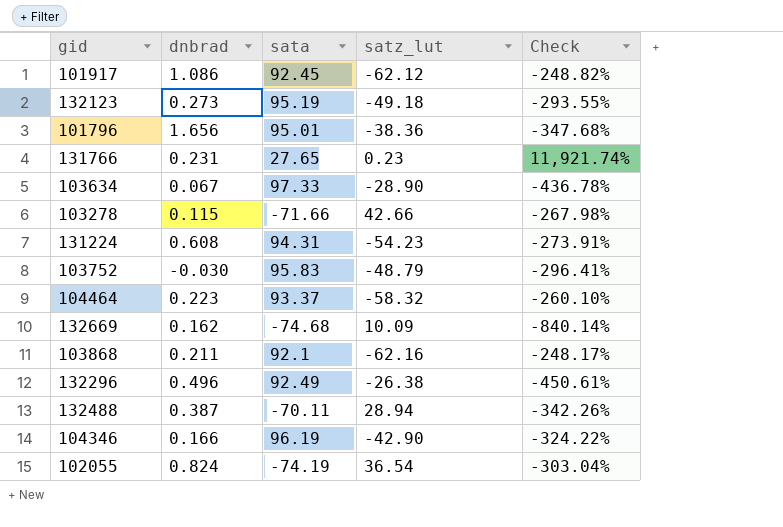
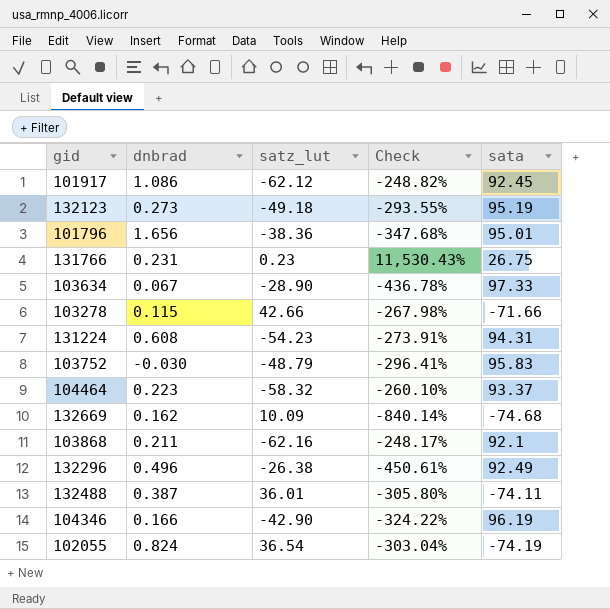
column sata | position: 3 -> 5
131766 | Check: 11,921.74% -> 11,530.43%
131766 | sata: 27.65 -> 26.75
132488 | satz_lut: 28.94 -> 36.01
132488 | Check: -342.26% -> -305.80%
132488 | sata: -70.11 -> -74.11

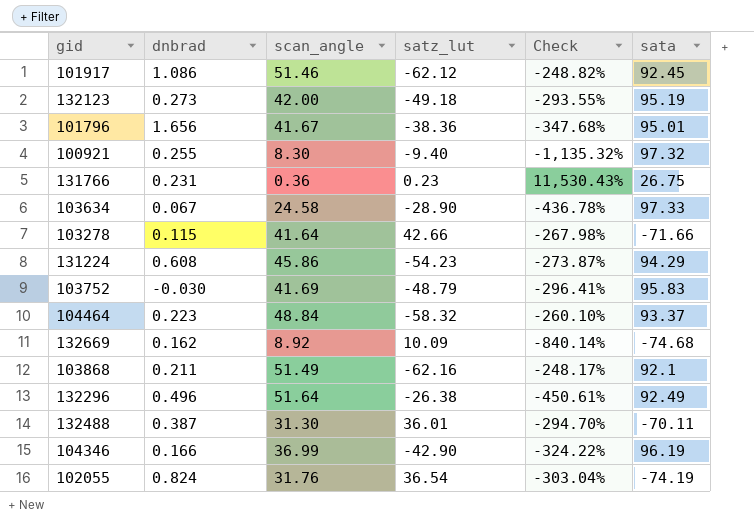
column scan_angle | position: none -> 3
row 100921: none -> 0.255 | 8.30 | -9.40 | -1,135.32% | 97.32
131224 | Check: -273.91% -> -273.87%
131224 | sata: 94.31 -> 94.29
132488 | Check: -305.80% -> -294.70%
132488 | sata: -74.11 -> -70.11

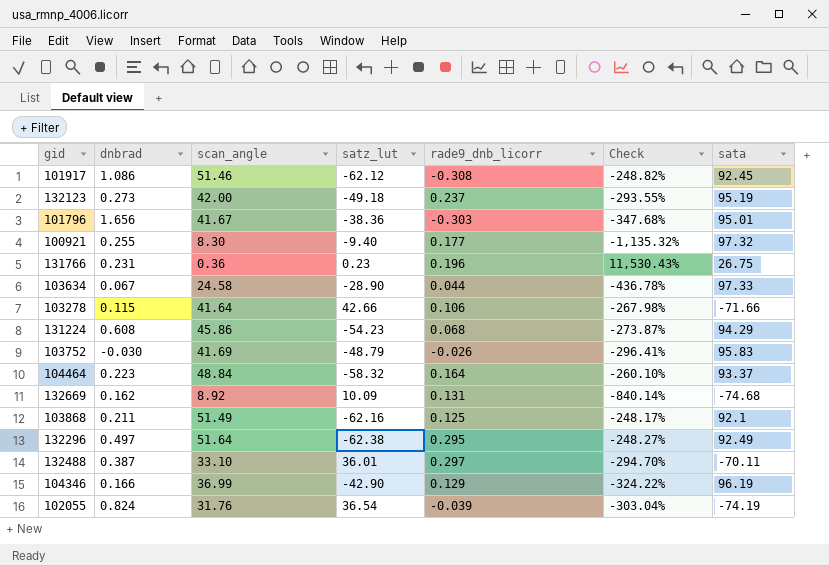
column rade9_dnb_licorr | position: none -> 5
132296 | dnbrad: 0.496 -> 0.497
132296 | satz_lut: -26.38 -> -62.38
132296 | Check: -450.61% -> -248.27%
132488 | scan_angle: 31.30 -> 33.10

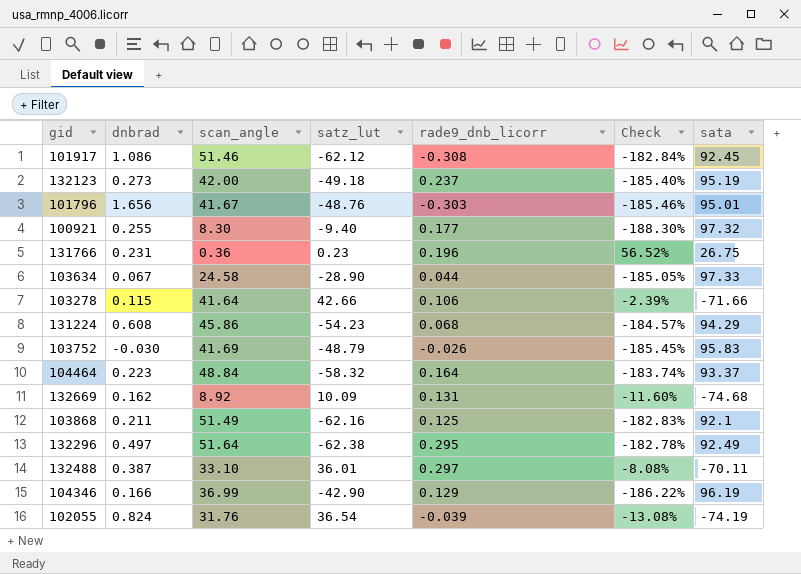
column Check | formula: ([sata] - [satz_lut]) / [satz_lut] -> ([scan_angle] - [satz_lut]) / [satz_lut]
101796 | satz_lut: -38.36 -> -48.76

